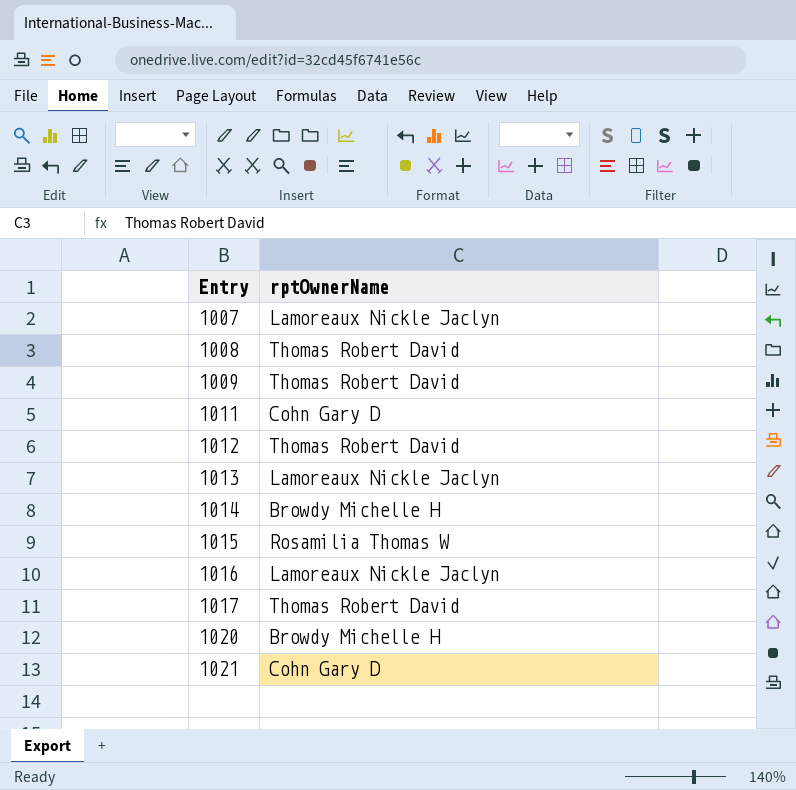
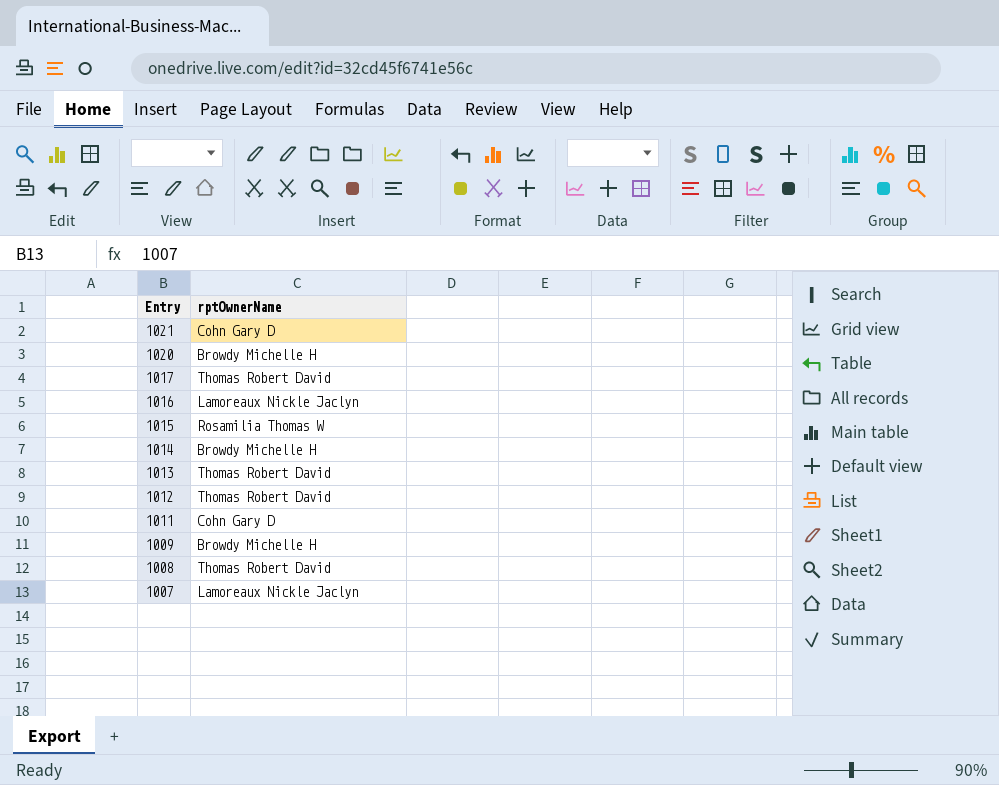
row order: Entry ascending -> Entry descending
1013 | rptOwnerName: Lamoreaux Nickle Jaclyn -> Thomas Robert David
1009 | rptOwnerName: Thomas Robert David -> Browdy Michelle H

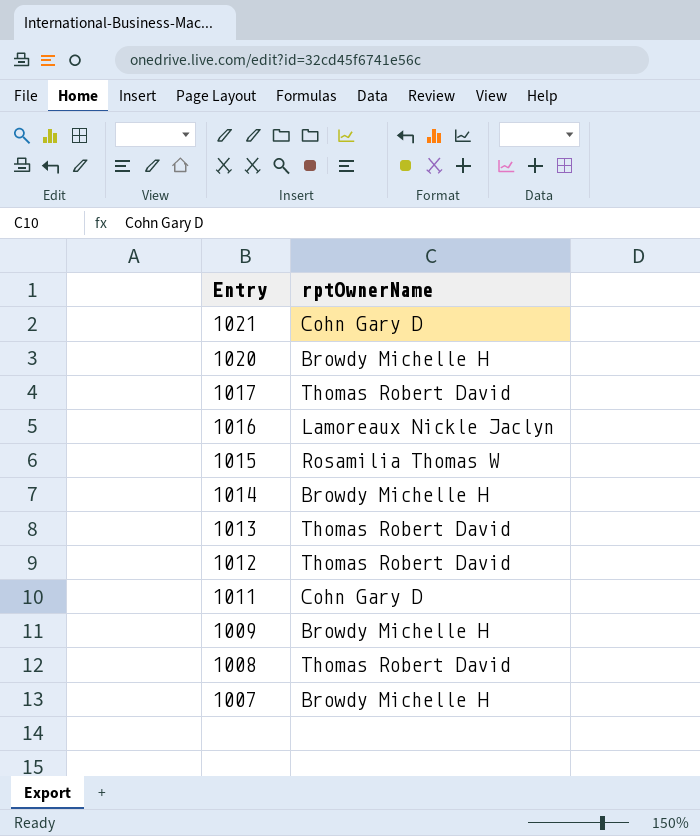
1007 | rptOwnerName: Lamoreaux Nickle Jaclyn -> Browdy Michelle H

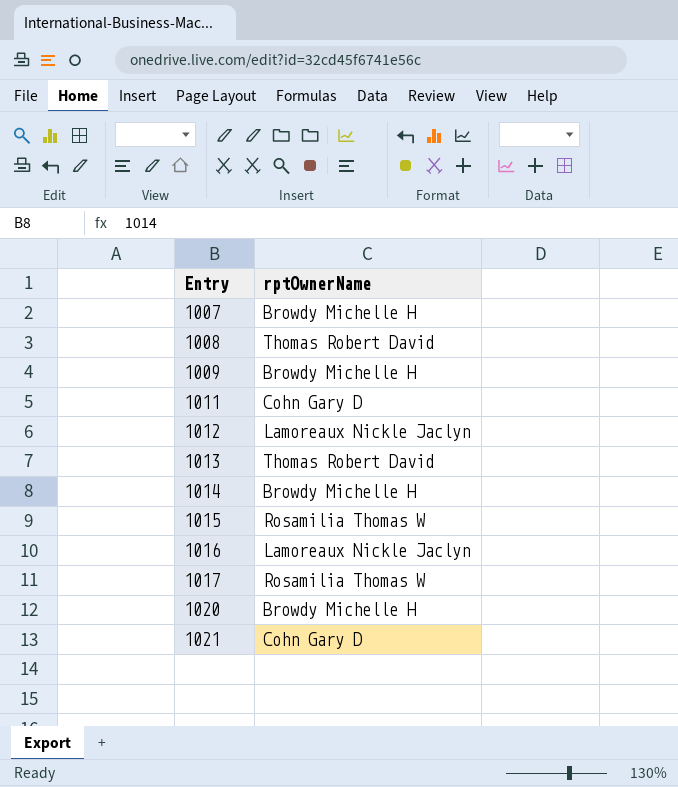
row order: Entry descending -> Entry ascending
1012 | rptOwnerName: Thomas Robert David -> Lamoreaux Nickle Jaclyn
1017 | rptOwnerName: Thomas Robert David -> Rosamilia Thomas W

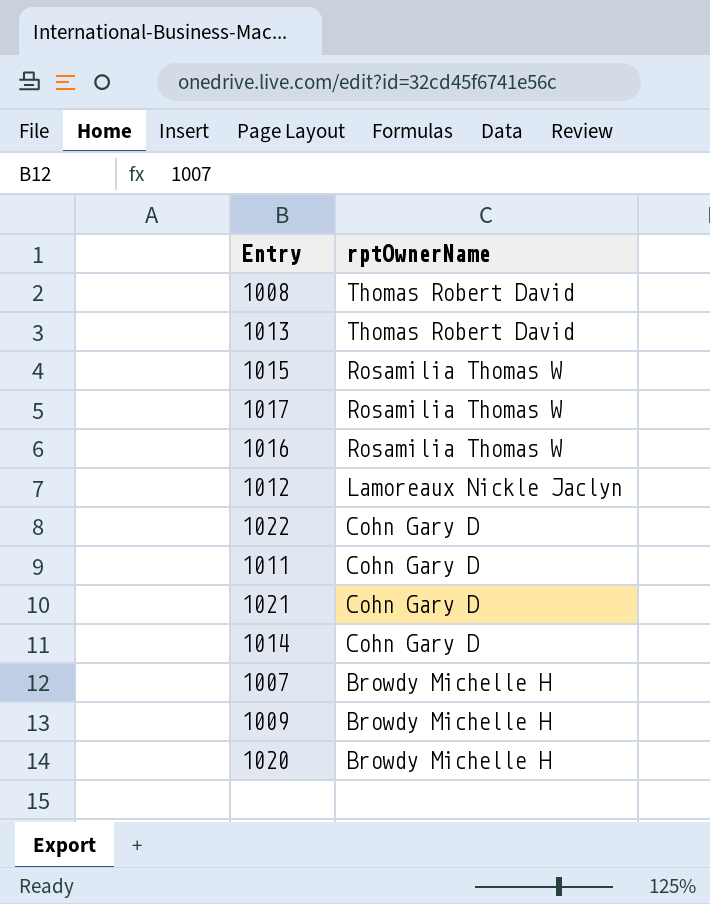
row order: Entry ascending -> rptOwnerName descending
1016 | rptOwnerName: Lamoreaux Nickle Jaclyn -> Rosamilia Thomas W
row 1022: none -> Cohn Gary D
1014 | rptOwnerName: Browdy Michelle H -> Cohn Gary D

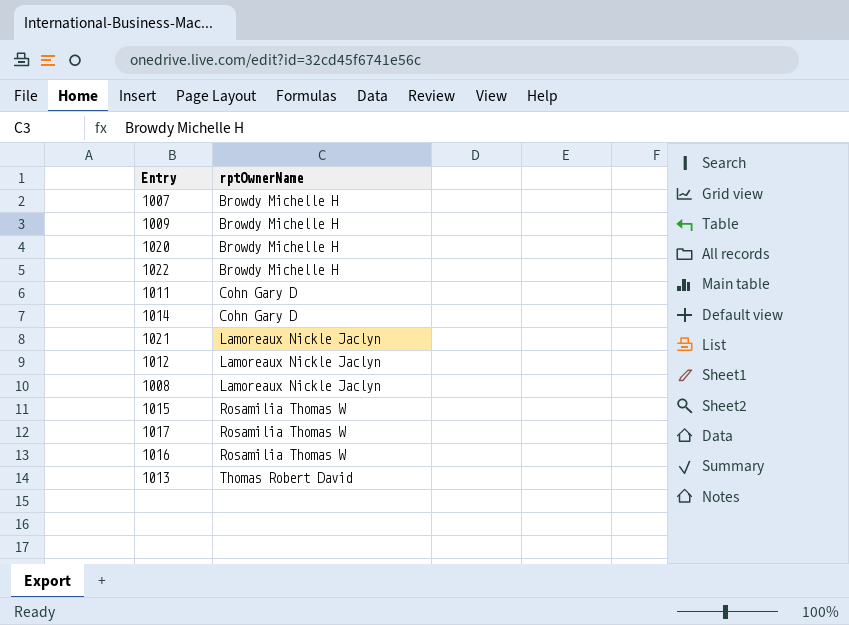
row order: rptOwnerName descending -> rptOwnerName ascending
1022 | rptOwnerName: Cohn Gary D -> Browdy Michelle H
1021 | rptOwnerName: Cohn Gary D -> Lamoreaux Nickle Jaclyn
1008 | rptOwnerName: Thomas Robert David -> Lamoreaux Nickle Jaclyn

